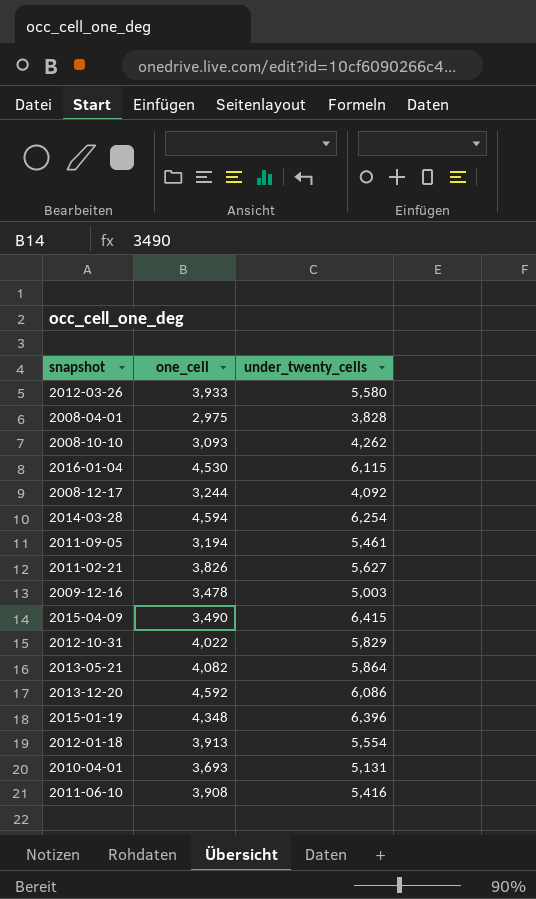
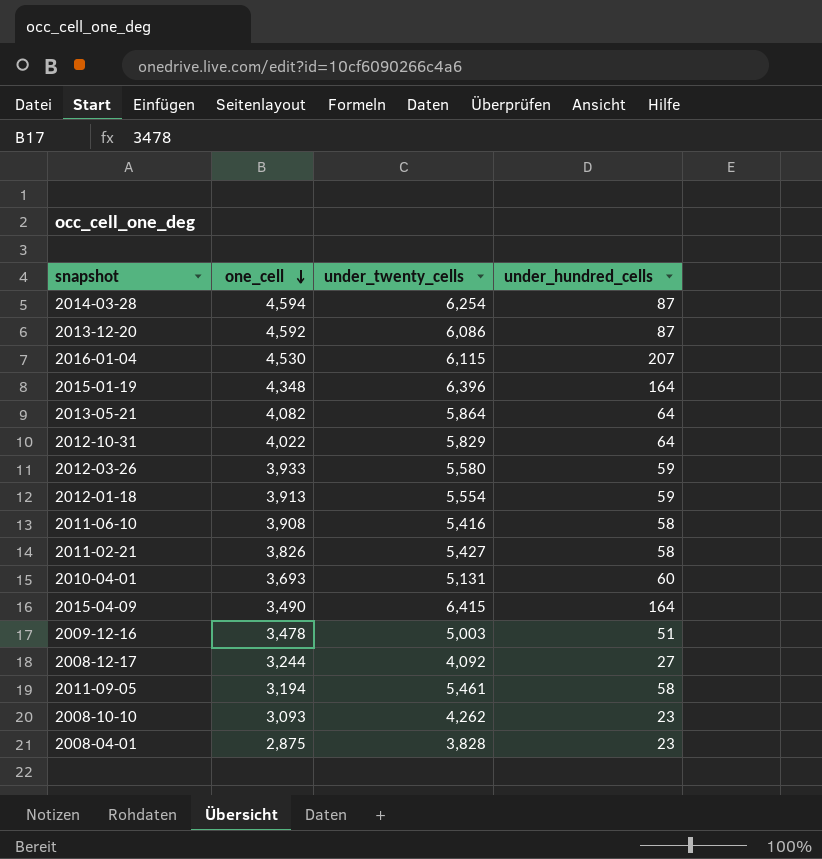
row order: none -> one_cell descending
column under_hundred_cells | position: none -> 4
2011-02-21 | under_twenty_cells: 5,627 -> 5,427
2008-04-01 | one_cell: 2,975 -> 2,875

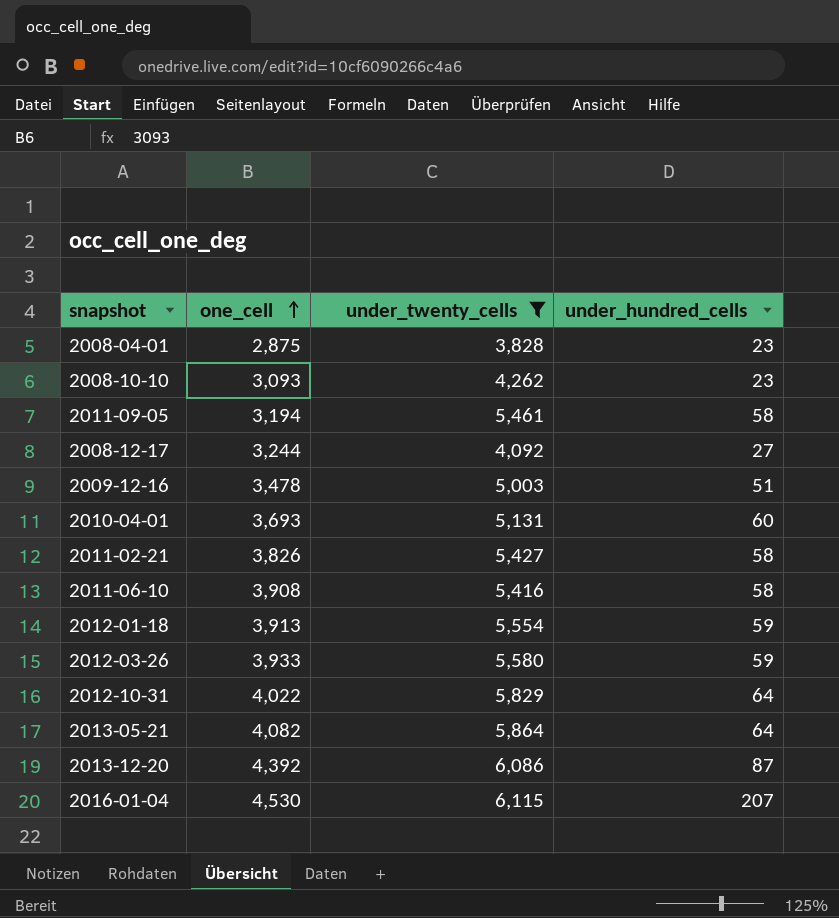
filter: none -> under_twenty_cells <= 6,115
row order: one_cell descending -> one_cell ascending
2013-12-20 | one_cell: 4,592 -> 4,392

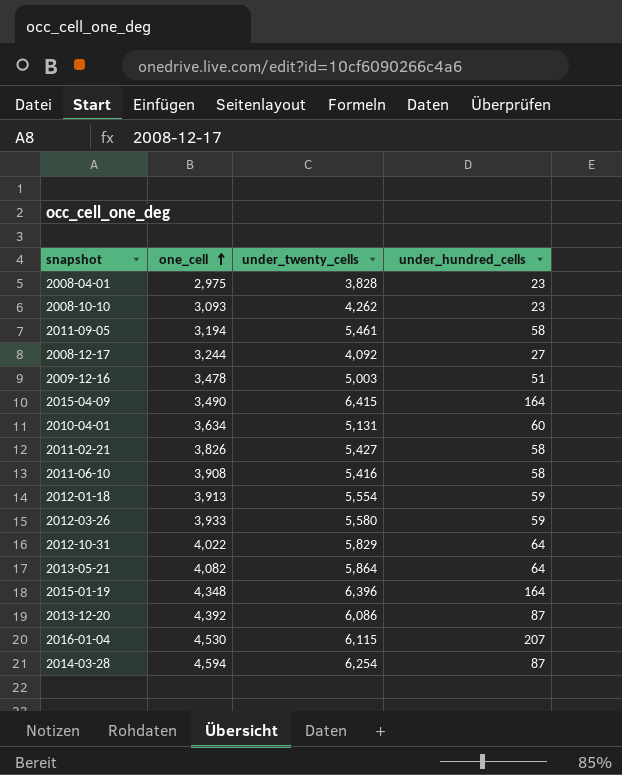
filter: under_twenty_cells <= 6,115 -> none
2008-04-01 | one_cell: 2,875 -> 2,975
2010-04-01 | one_cell: 3,693 -> 3,634

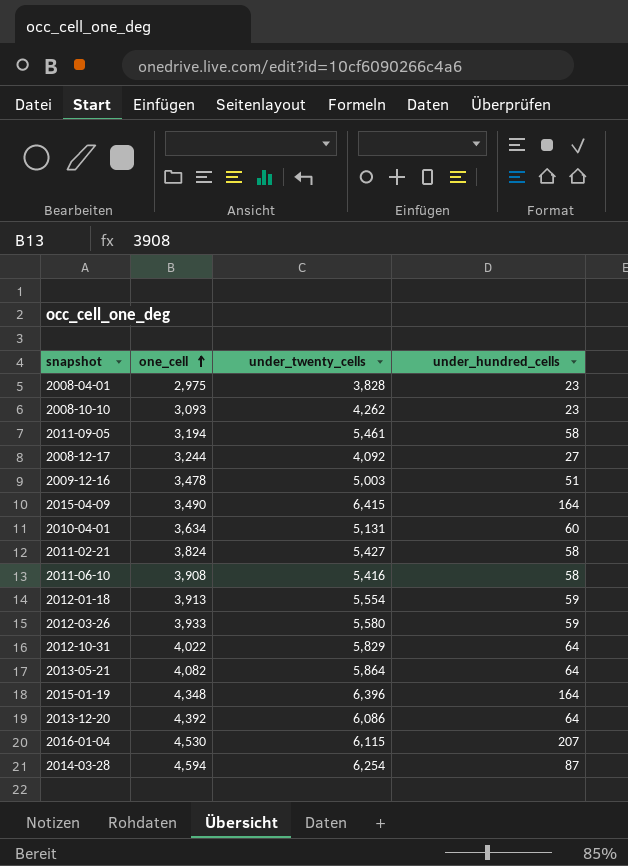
2011-02-21 | one_cell: 3,826 -> 3,824
2013-12-20 | under_hundred_cells: 87 -> 64

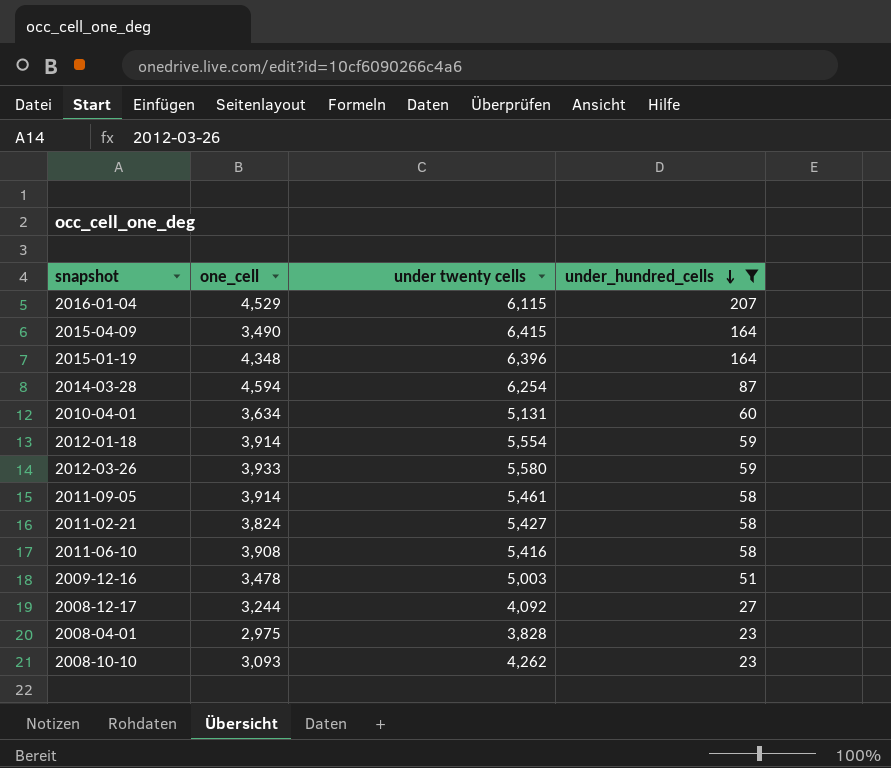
filter: none -> under_hundred_cells != 64
row order: one_cell ascending -> under_hundred_cells descending
column name: under_twenty_cells -> under twenty cells
2016-01-04 | one_cell: 4,530 -> 4,529
2012-01-18 | one_cell: 3,913 -> 3,914
2011-09-05 | one_cell: 3,194 -> 3,914

